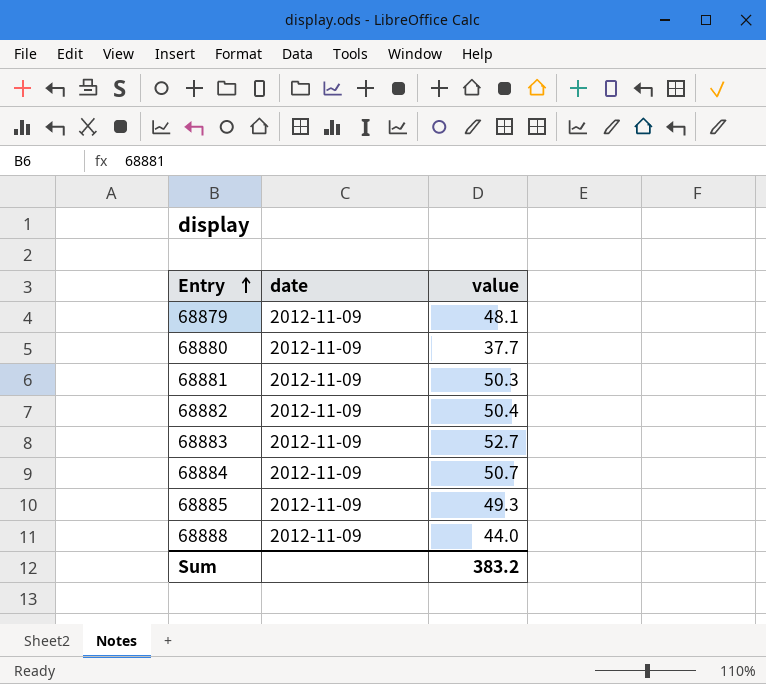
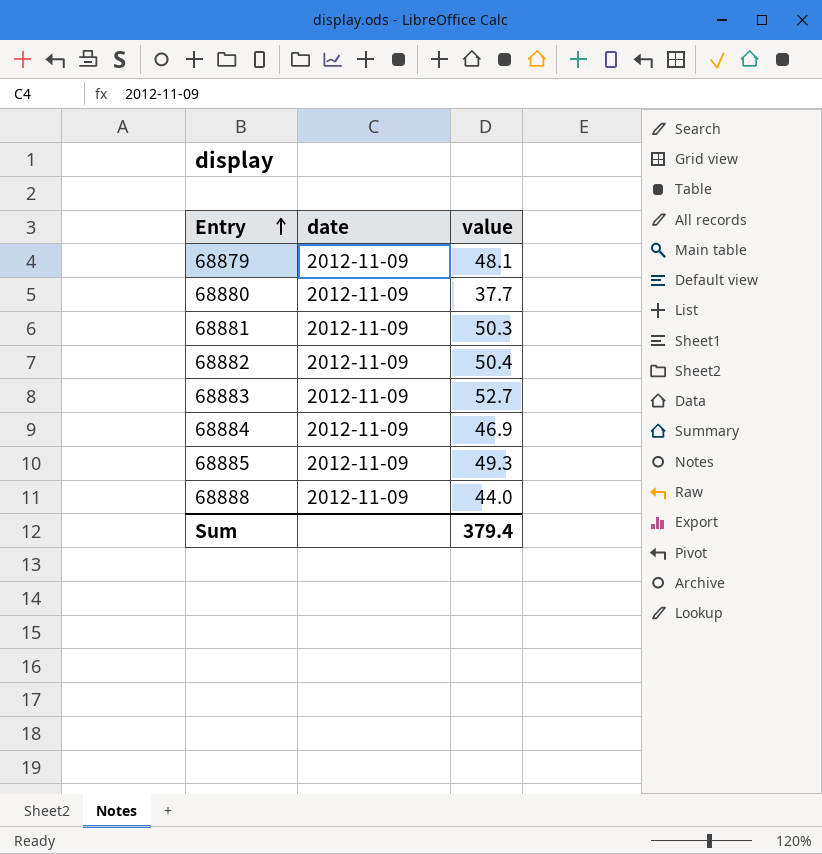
68884 | value: 50.7 -> 46.9
Sum | value: 383.2 -> 379.4

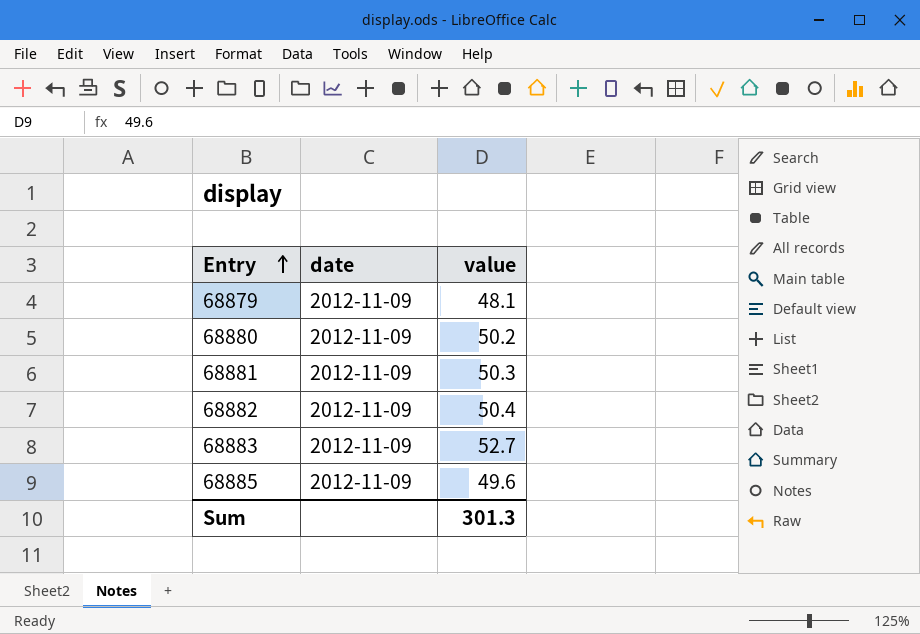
row 68884: 2012-11-09 | 46.9 -> none
row 68888: 2012-11-09 | 44.0 -> none
68880 | value: 37.7 -> 50.2
68885 | value: 49.3 -> 49.6
Sum | value: 379.4 -> 301.3

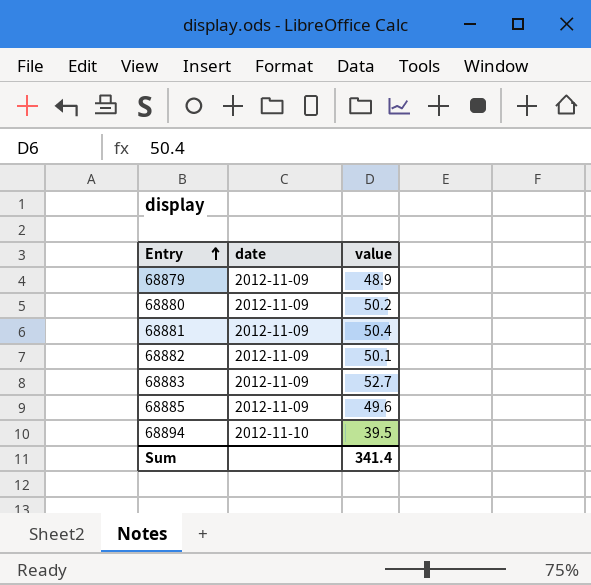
68879 | value: 48.1 -> 48.9
68881 | value: 50.3 -> 50.4
68882 | value: 50.4 -> 50.1
row 68894: none -> 2012-11-10 | 39.5
Sum | value: 301.3 -> 341.4

